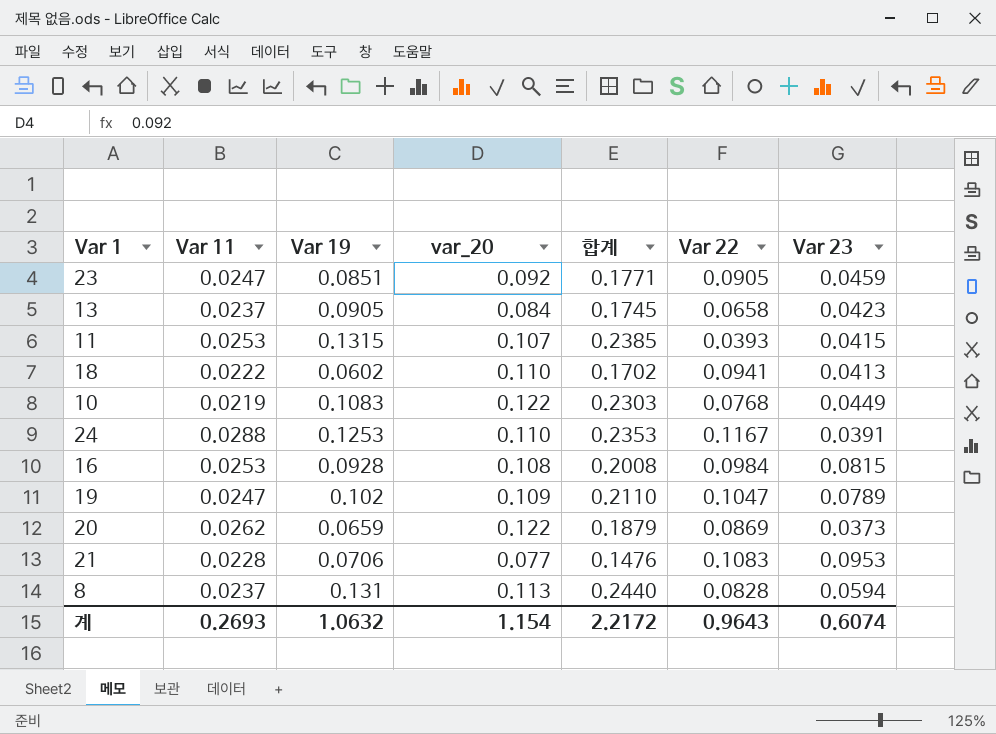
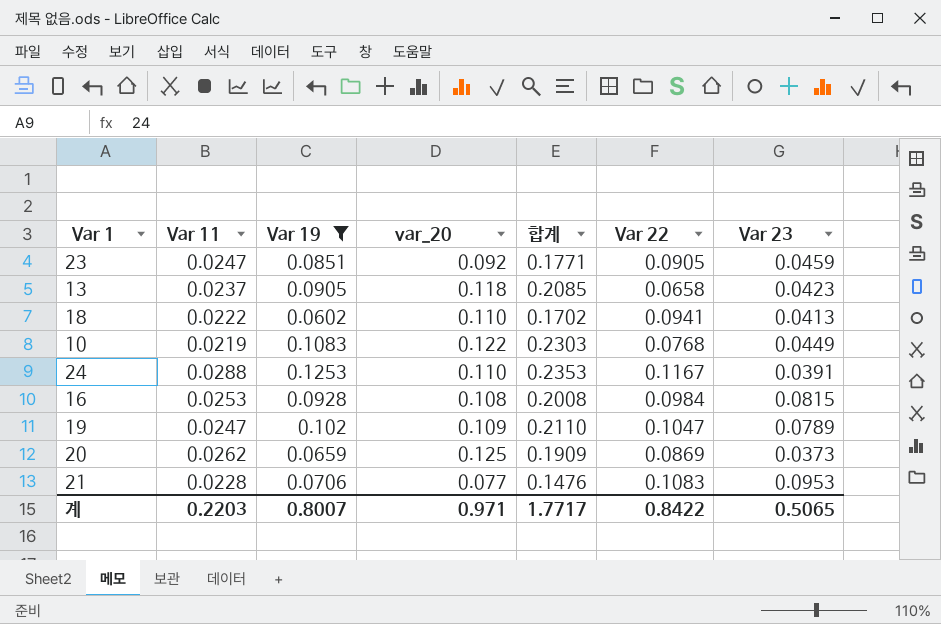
filter: none -> Var 19 <= 0.1253
13 | var_20: 0.084 -> 0.118
13 | 합계: 0.1745 -> 0.2085
20 | var_20: 0.122 -> 0.125
20 | 합계: 0.1879 -> 0.1909
계 | Var 11: 0.2693 -> 0.2203
계 | Var 19: 1.0632 -> 0.8007
계 | var_20: 1.154 -> 0.971
계 | 합계: 2.2172 -> 1.7717
계 | Var 22: 0.9643 -> 0.8422
계 | Var 23: 0.6074 -> 0.5065

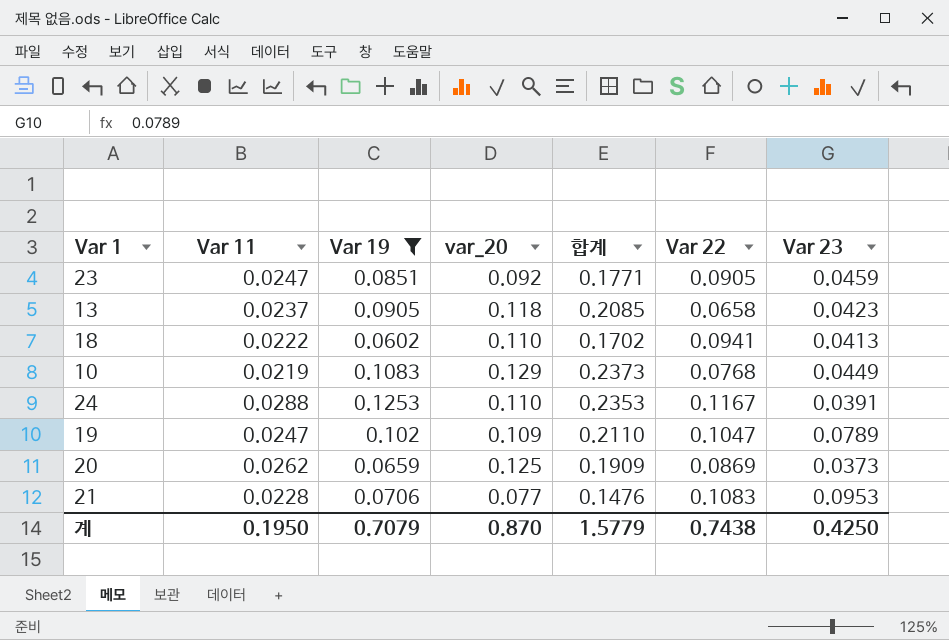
row 16: 0.0253 | 0.0928 | 0.108 | 0.2008 | 0.0984 | 0.0815 -> none
10 | var_20: 0.122 -> 0.129
10 | 합계: 0.2303 -> 0.2373
계 | Var 11: 0.2203 -> 0.1950
계 | Var 19: 0.8007 -> 0.7079
계 | var_20: 0.971 -> 0.870
계 | 합계: 1.7717 -> 1.5779
계 | Var 22: 0.8422 -> 0.7438
계 | Var 23: 0.5065 -> 0.4250

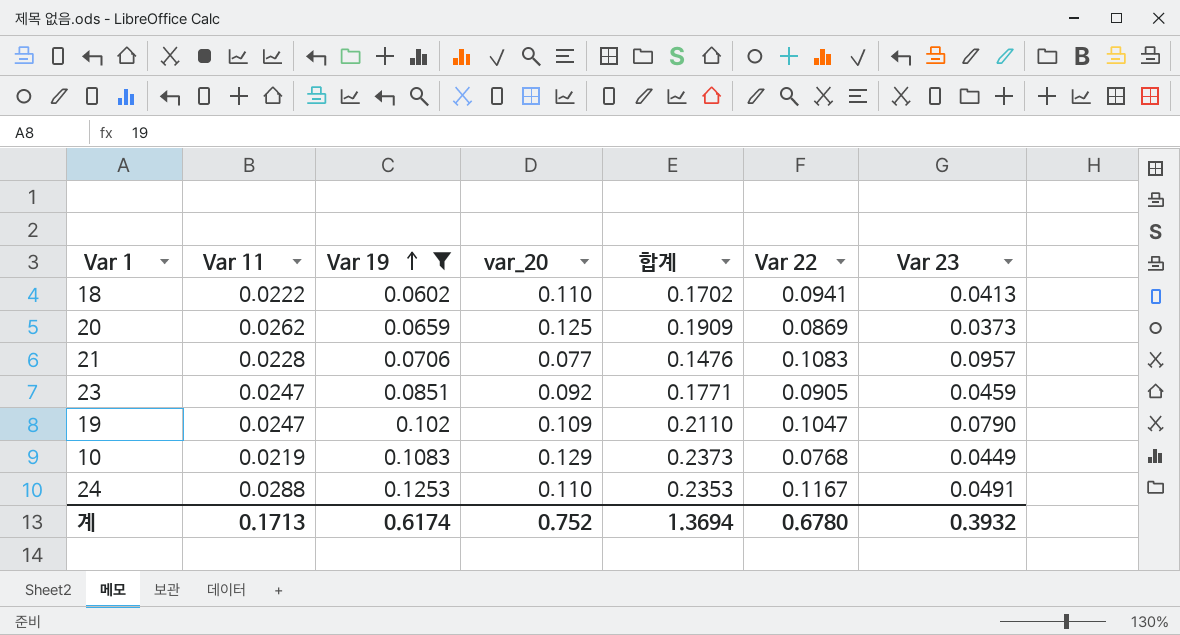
row order: none -> Var 19 ascending
row 13: 0.0237 | 0.0905 | 0.118 | 0.2085 | 0.0658 | 0.0423 -> none
21 | Var 23: 0.0953 -> 0.0957
19 | Var 23: 0.0789 -> 0.0790
24 | Var 23: 0.0391 -> 0.0491
계 | Var 11: 0.1950 -> 0.1713
계 | Var 19: 0.7079 -> 0.6174
계 | var_20: 0.870 -> 0.752
계 | 합계: 1.5779 -> 1.3694
계 | Var 22: 0.7438 -> 0.6780
계 | Var 23: 0.4250 -> 0.3932

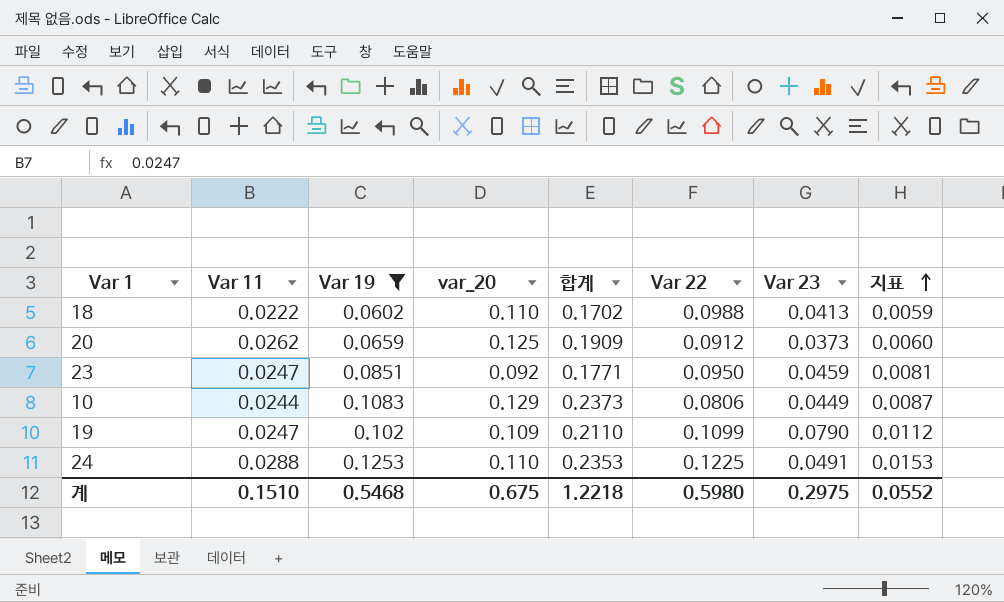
row order: Var 19 ascending -> 지표 ascending
column 지표 | formula: none -> [Var 19] * [Var 22]
row 21: 0.0228 | 0.0706 | 0.077 | 0.1476 | 0.1083 | 0.0957 -> none
18 | Var 22: 0.0941 -> 0.0988
20 | Var 22: 0.0869 -> 0.0912
23 | Var 22: 0.0905 -> 0.0950
10 | Var 11: 0.0219 -> 0.0244
10 | Var 22: 0.0768 -> 0.0806
19 | Var 22: 0.1047 -> 0.1099
24 | Var 22: 0.1167 -> 0.1225
계 | Var 11: 0.1713 -> 0.1510
계 | Var 19: 0.6174 -> 0.5468
계 | var_20: 0.752 -> 0.675
계 | 합계: 1.3694 -> 1.2218
계 | Var 22: 0.6780 -> 0.5980
계 | Var 23: 0.3932 -> 0.2975

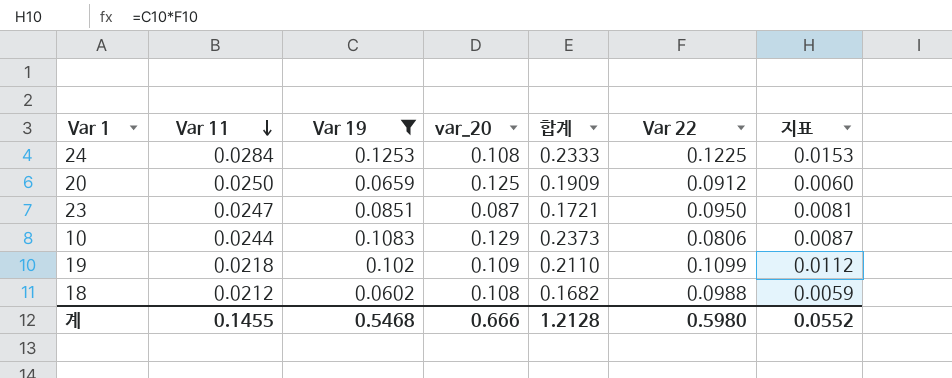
row order: 지표 ascending -> Var 11 descending
column Var 23 | position: 7 -> none
24 | Var 11: 0.0288 -> 0.0284
24 | var_20: 0.110 -> 0.108
24 | 합계: 0.2353 -> 0.2333
20 | Var 11: 0.0262 -> 0.0250
23 | var_20: 0.092 -> 0.087
23 | 합계: 0.1771 -> 0.1721
19 | Var 11: 0.0247 -> 0.0218
18 | Var 11: 0.0222 -> 0.0212
18 | var_20: 0.110 -> 0.108
18 | 합계: 0.1702 -> 0.1682
계 | Var 11: 0.1510 -> 0.1455
계 | var_20: 0.675 -> 0.666
계 | 합계: 1.2218 -> 1.2128

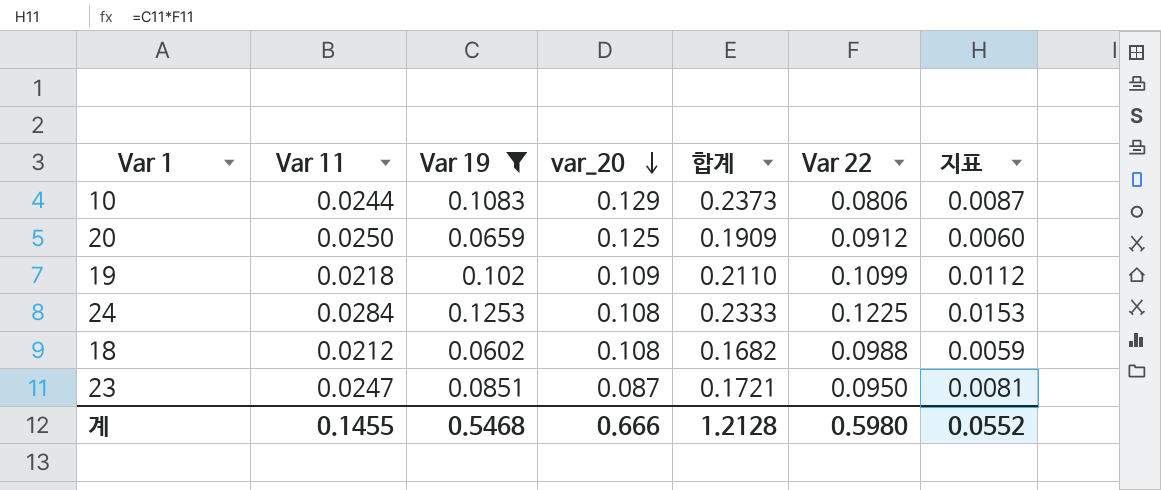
row order: Var 11 descending -> var_20 descending

